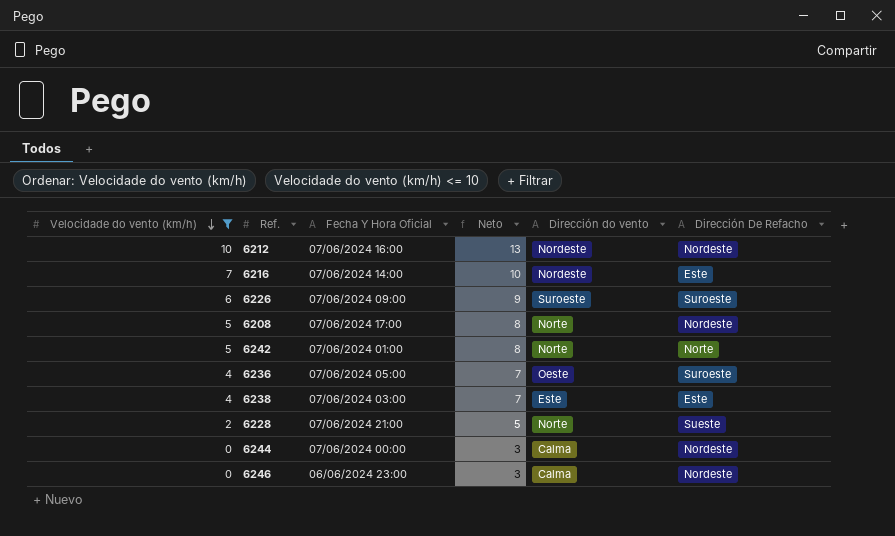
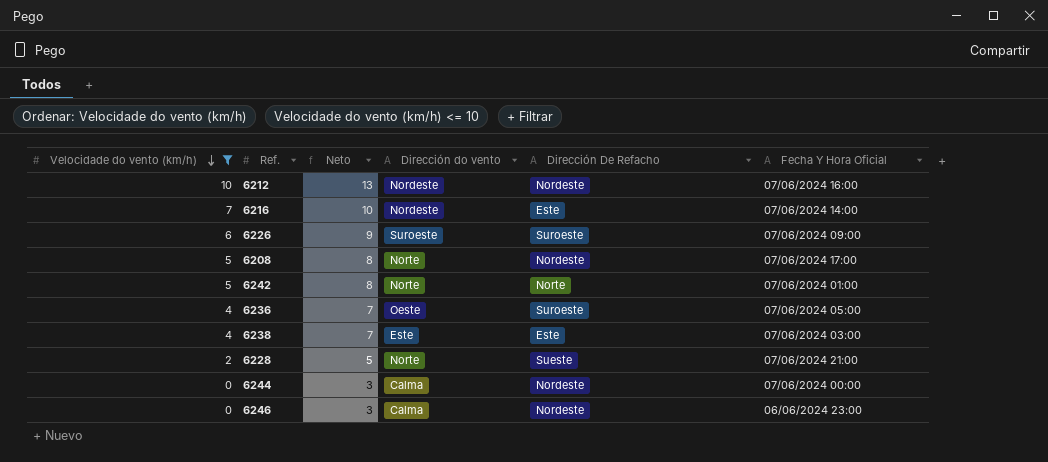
column Fecha Y Hora Oficial | position: 3 -> 6

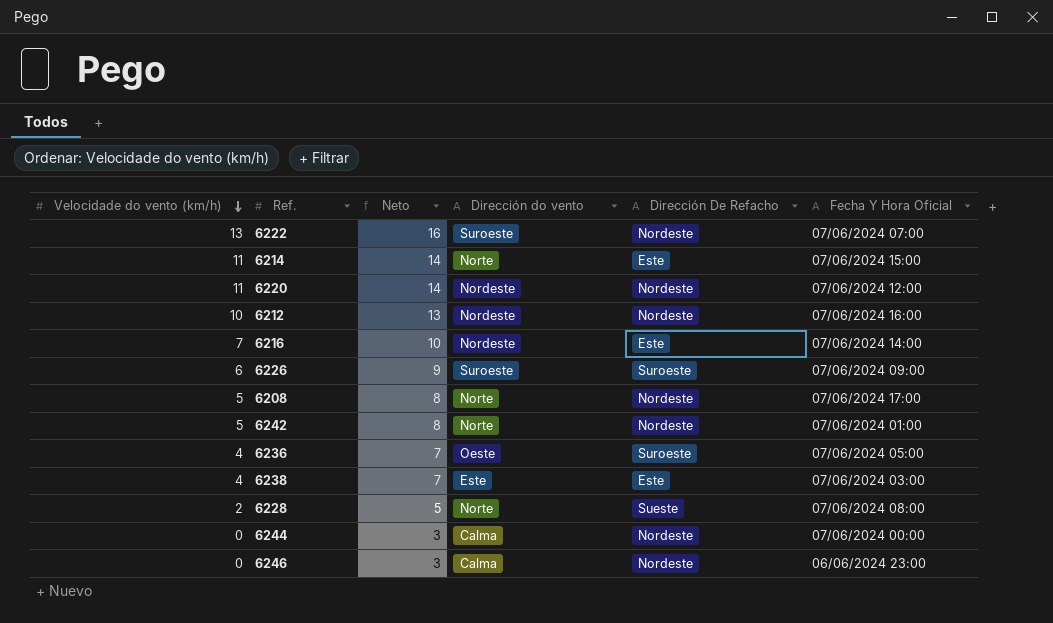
filter: Velocidade do vento (km/h) <= 10 -> none
6242 | Dirección De Refacho: Norte -> Nordeste
6228 | Fecha Y Hora Oficial: 07/06/2024 21:00 -> 07/06/2024 08:00

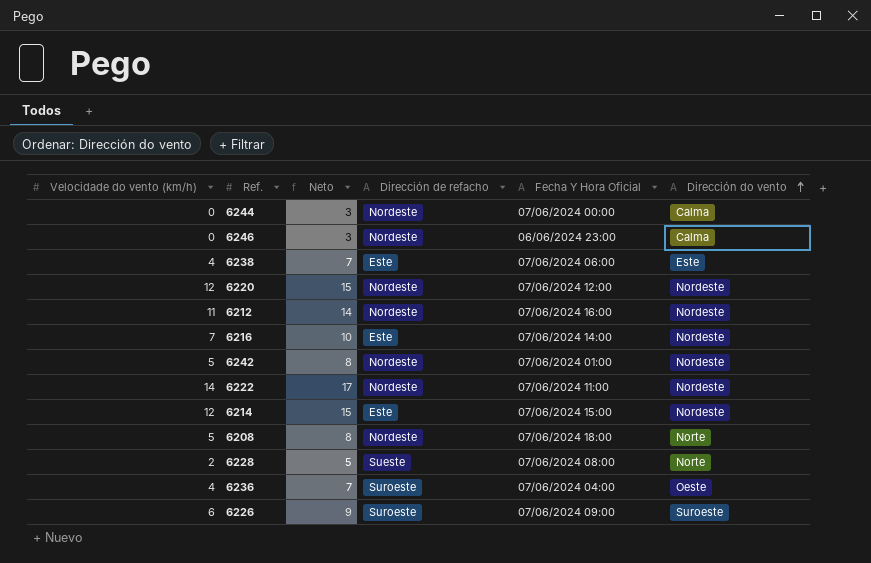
row order: Velocidade do vento (km/h) descending -> Dirección do vento ascending
column name: Dirección De Refacho -> Dirección de refacho
column Dirección do vento | position: 4 -> 6
6238 | Fecha Y Hora Oficial: 07/06/2024 03:00 -> 07/06/2024 06:00
6220 | Velocidade do vento (km/h): 11 -> 12
6220 | Neto: 14 -> 15
6212 | Velocidade do vento (km/h): 10 -> 11
6212 | Neto: 13 -> 14
6242 | Dirección do vento: Norte -> Nordeste
6222 | Velocidade do vento (km/h): 13 -> 14
6222 | Neto: 16 -> 17
6222 | Fecha Y Hora Oficial: 07/06/2024 07:00 -> 07/06/2024 11:00
6222 | Dirección do vento: Suroeste -> Nordeste
6214 | Velocidade do vento (km/h): 11 -> 12
6214 | Neto: 14 -> 15
6214 | Dirección do vento: Norte -> Nordeste
6208 | Fecha Y Hora Oficial: 07/06/2024 17:00 -> 07/06/2024 18:00
6236 | Fecha Y Hora Oficial: 07/06/2024 05:00 -> 07/06/2024 04:00

